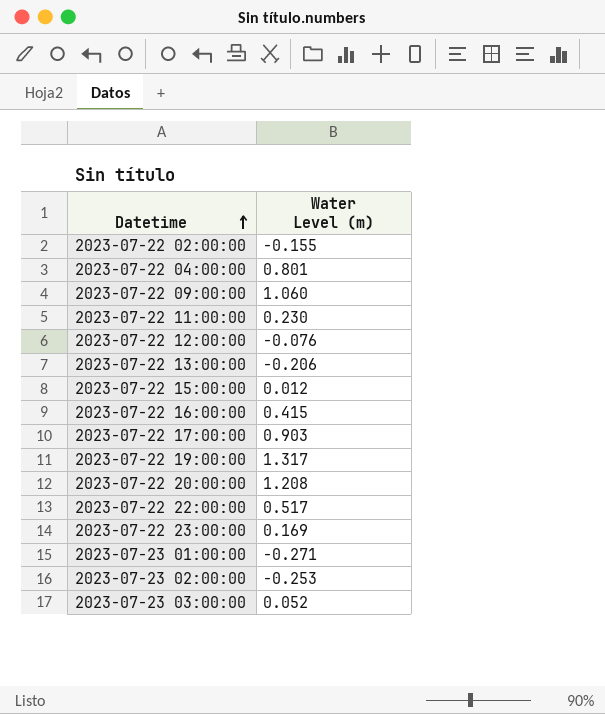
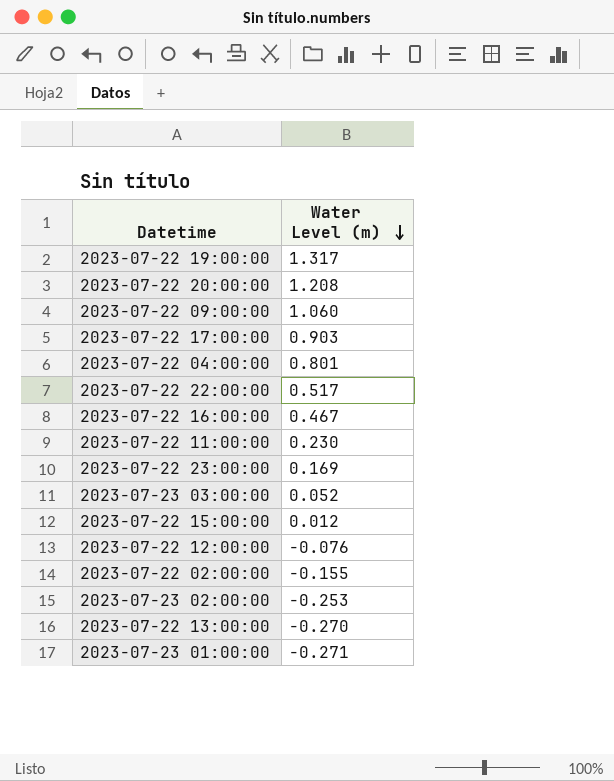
row order: Datetime ascending -> Water Level (m) descending
2023-07-22 16:00:00 | Water Level (m): 0.415 -> 0.467
2023-07-22 13:00:00 | Water Level (m): -0.206 -> -0.270

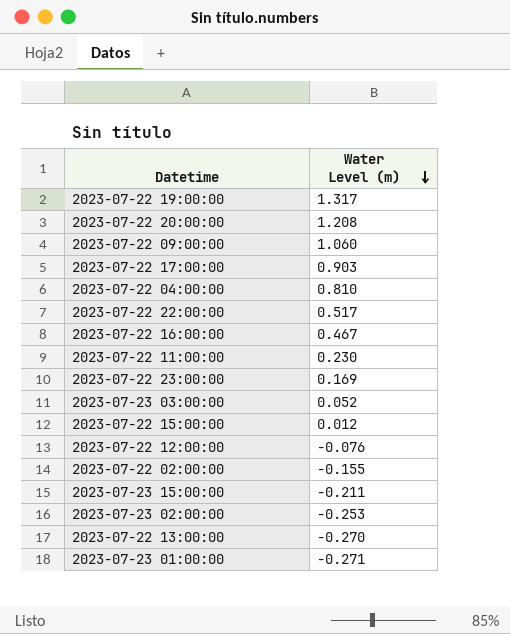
2023-07-22 04:00:00 | Water Level (m): 0.801 -> 0.810
row 2023-07-23 15:00:00: none -> -0.211

